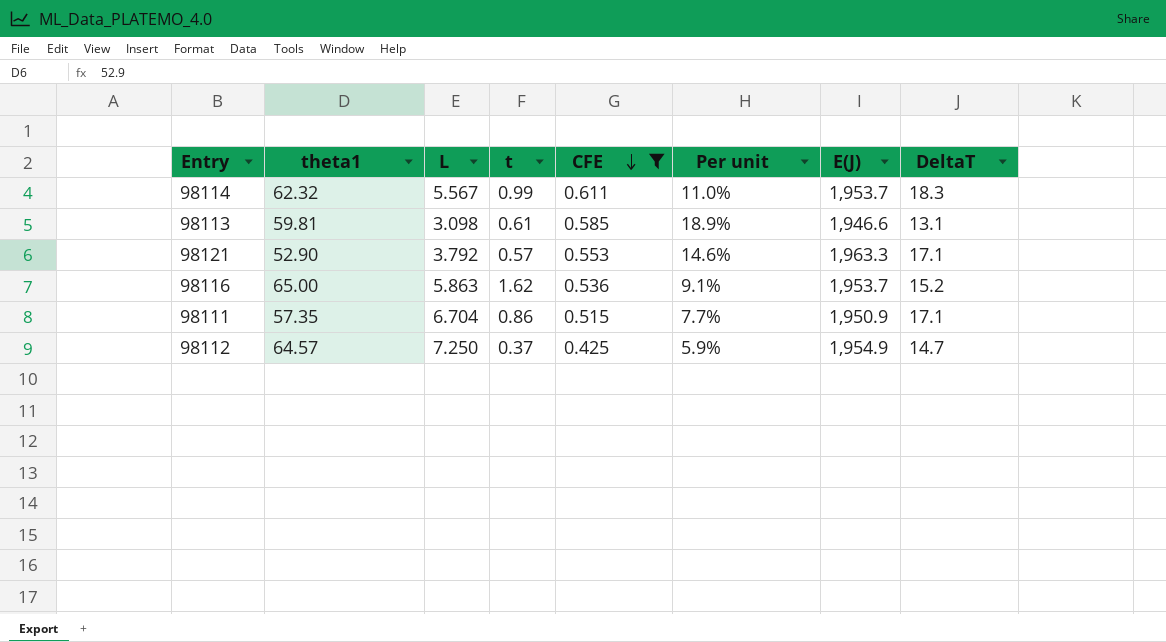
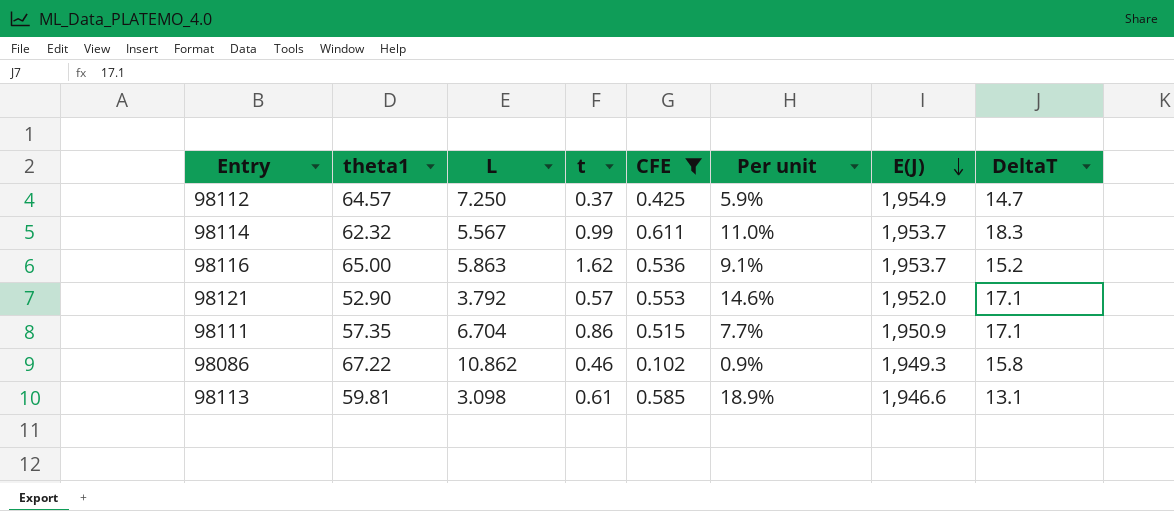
row order: CFE descending -> E(J) descending
98121 | E(J): 1,963.3 -> 1,952.0
row 98086: none -> 67.22 | 10.862 | 0.46 | 0.102 | 0.9% | 1,949.3 | 15.8

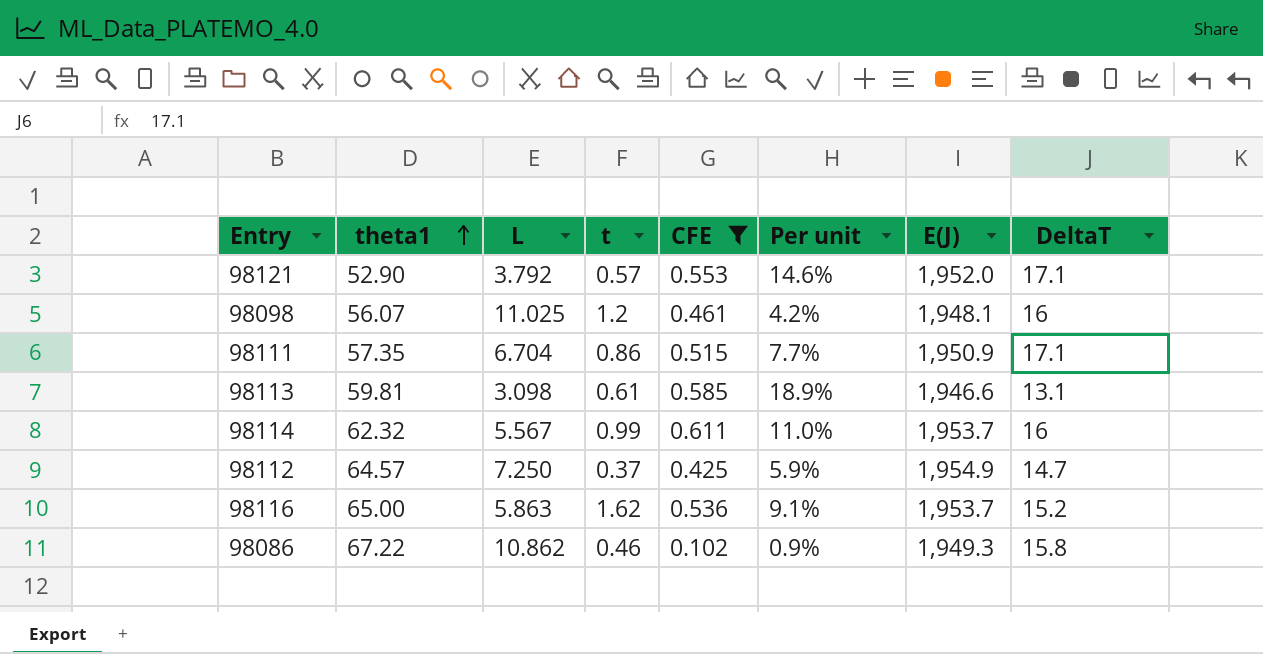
row order: E(J) descending -> theta1 ascending
row 98098: none -> 56.07 | 11.025 | 1.2 | 0.461 | 4.2% | 1,948.1 | 16
98114 | DeltaT: 18.3 -> 16

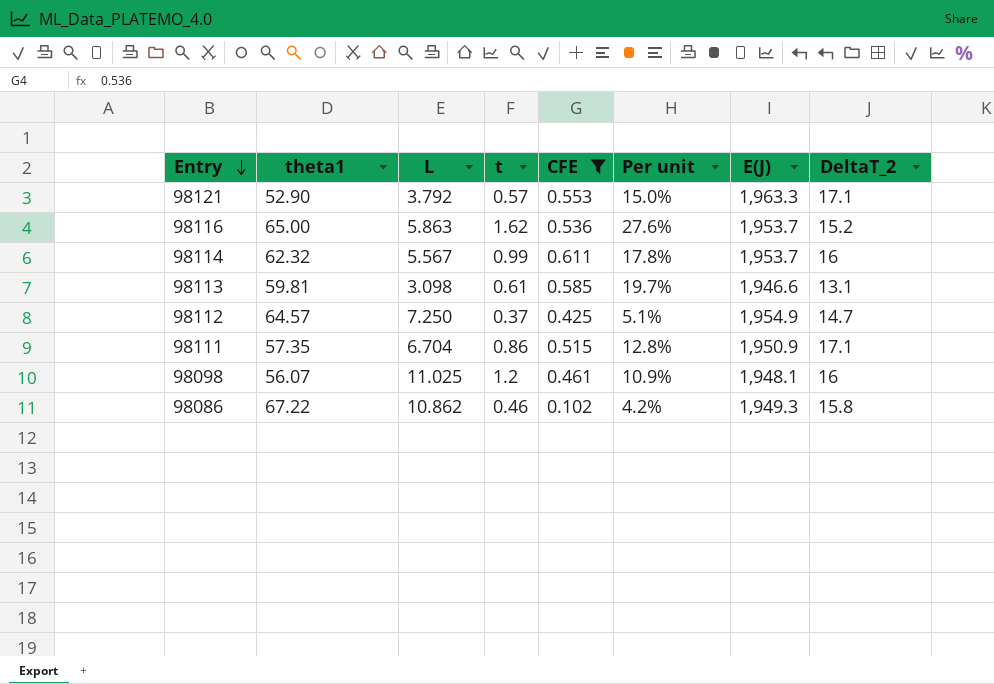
row order: theta1 ascending -> Entry descending
column Per unit | formula: [CFE] / [L] -> [t] / [L]
column name: DeltaT -> DeltaT_2
98121 | E(J): 1,952.0 -> 1,963.3

